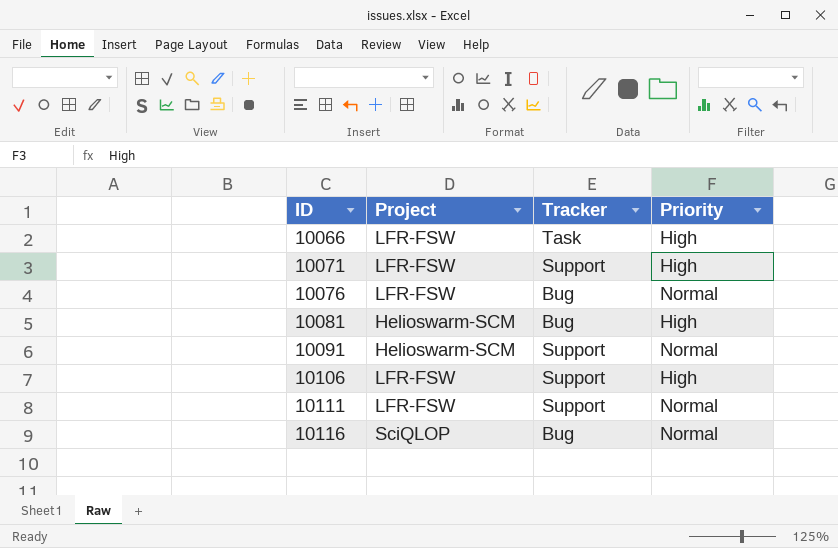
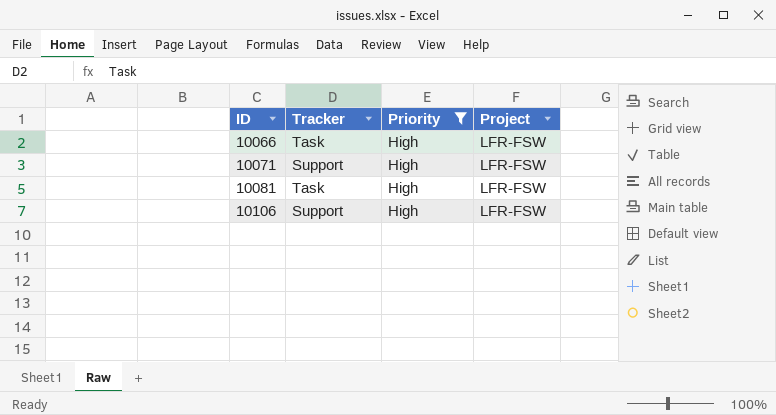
filter: none -> Priority = High
column Project | position: 2 -> 4
10081 | Tracker: Bug -> Task
10081 | Project: Helioswarm-SCM -> LFR-FSW

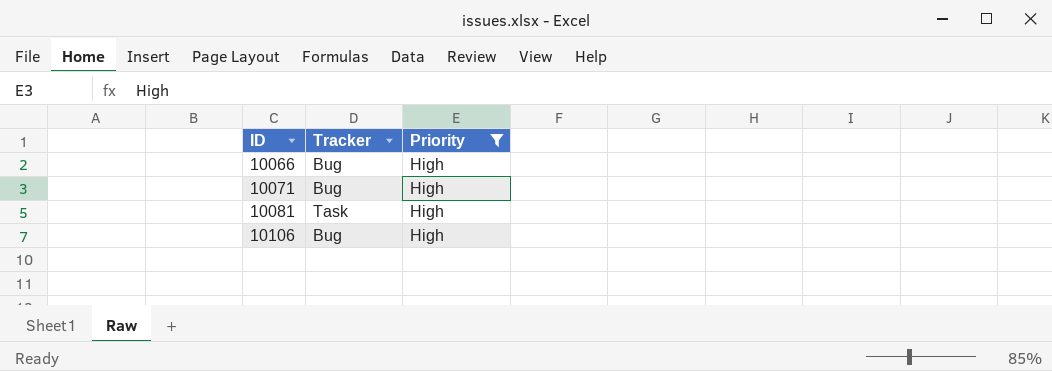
column Project | position: 4 -> none
10066 | Tracker: Task -> Bug
10071 | Tracker: Support -> Bug
10106 | Tracker: Support -> Bug

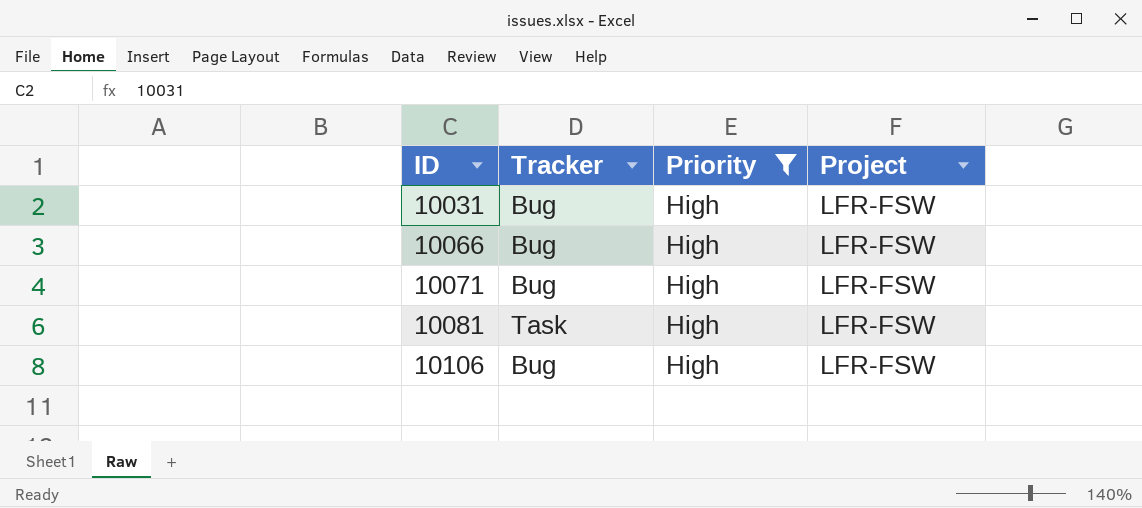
column Project | position: none -> 4
row 10031: none -> Bug | High | LFR-FSW

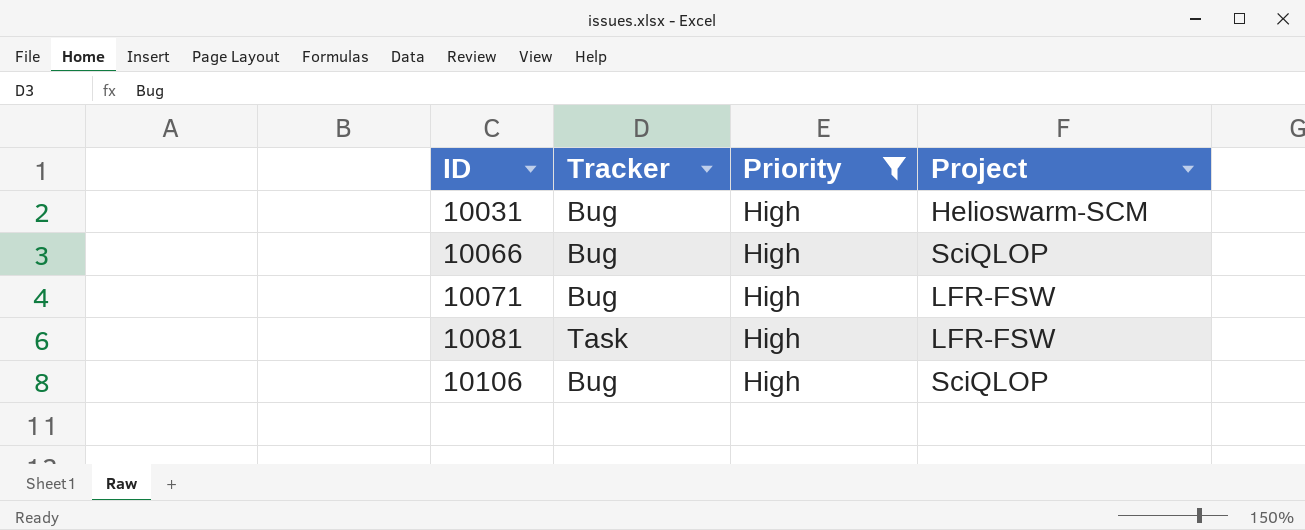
10031 | Project: LFR-FSW -> Helioswarm-SCM
10066 | Project: LFR-FSW -> SciQLOP
10106 | Project: LFR-FSW -> SciQLOP

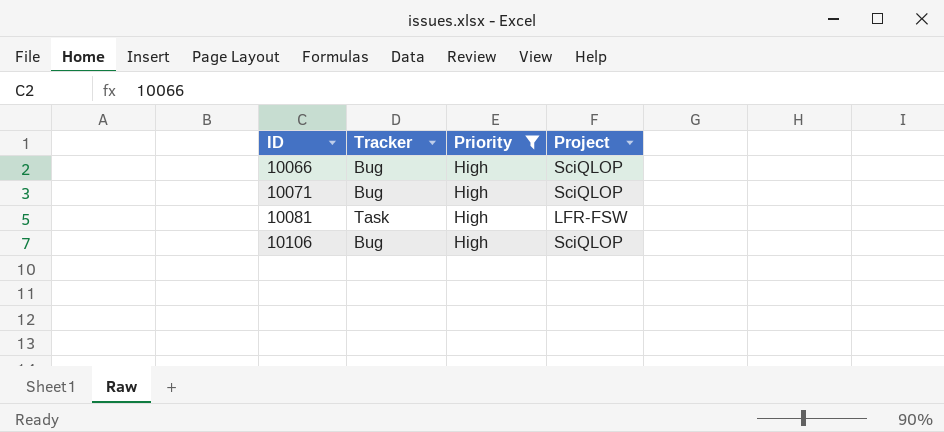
row 10031: Bug | High | Helioswarm-SCM -> none
10071 | Project: LFR-FSW -> SciQLOP

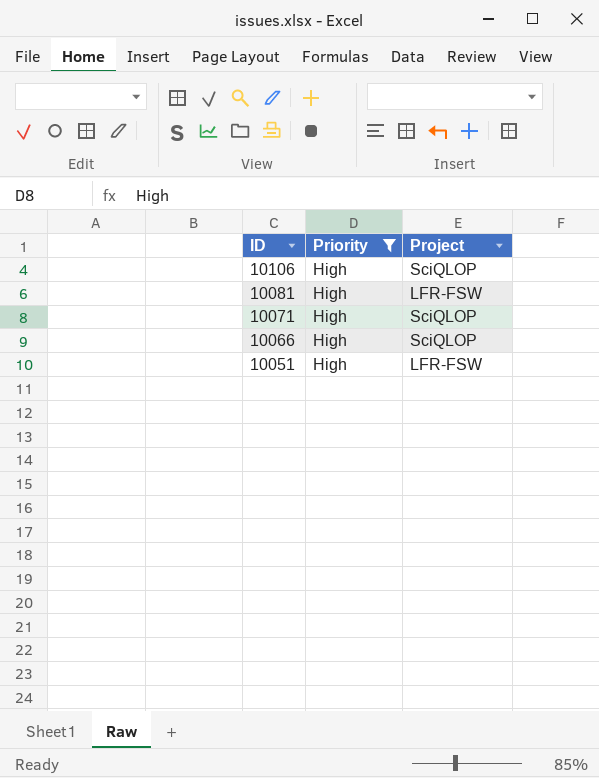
row order: ID ascending -> ID descending
column Tracker | position: 2 -> none
row 10051: none -> High | LFR-FSW

